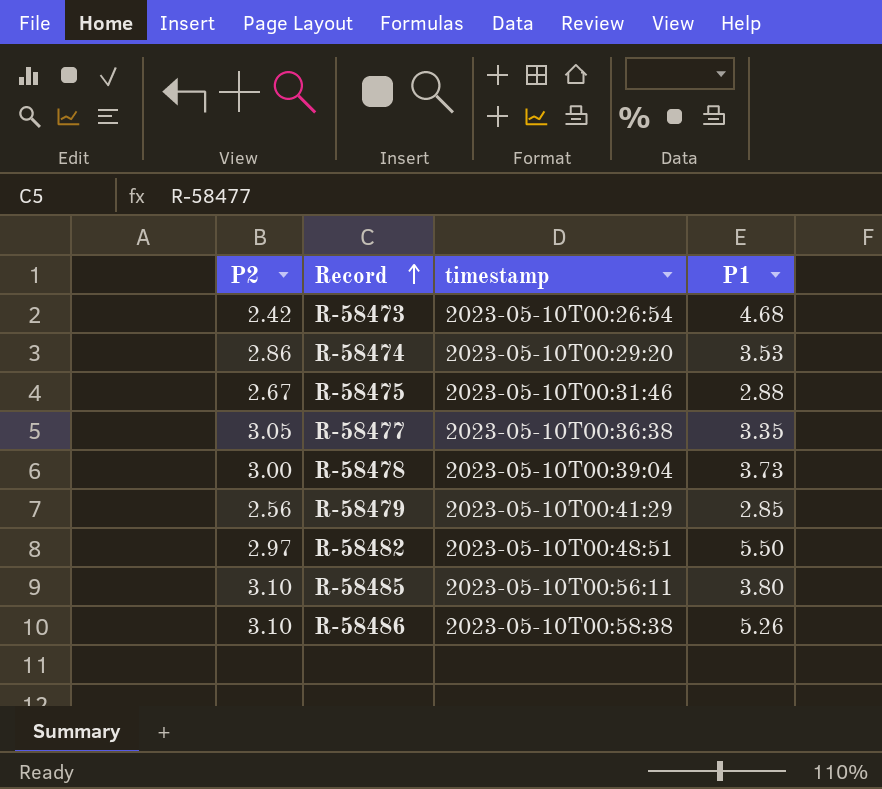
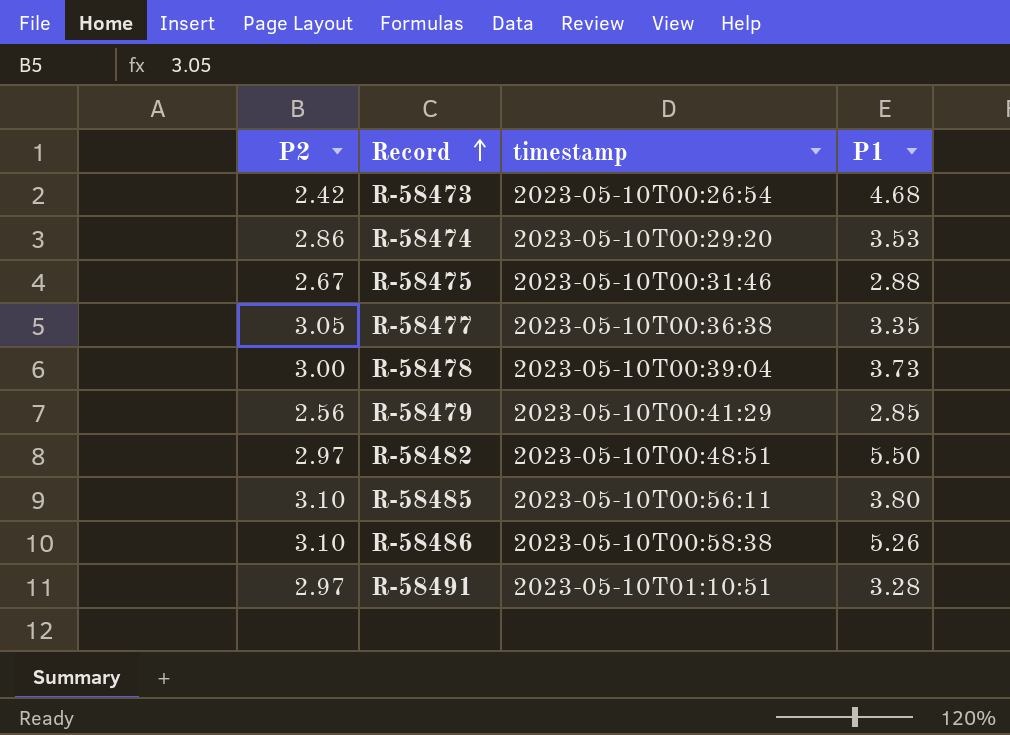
row R-58491: none -> 2.97 | 2023-05-10T01:10:51 | 3.28

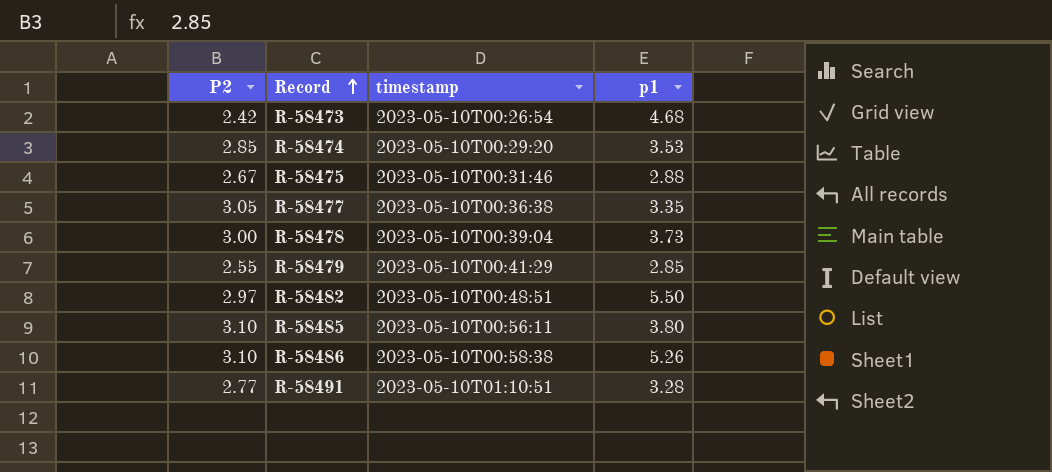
column name: P1 -> p1
R-58474 | P2: 2.86 -> 2.85
R-58479 | P2: 2.56 -> 2.55
R-58491 | P2: 2.97 -> 2.77

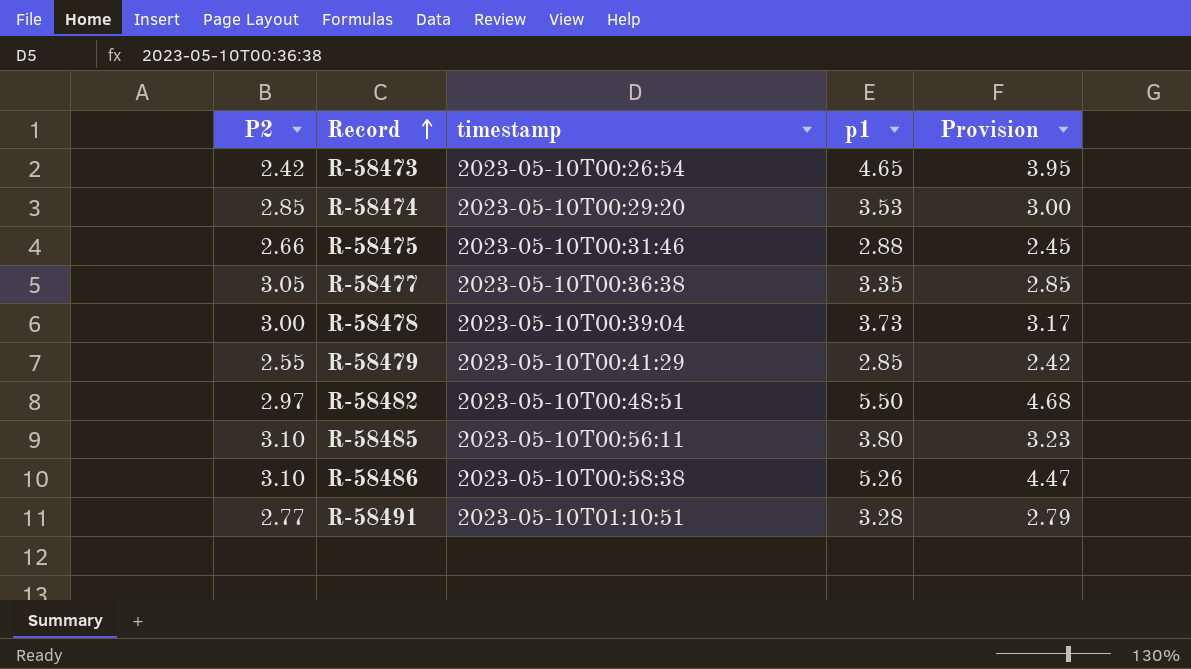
column Provision | formula: none -> [p1] * 0.85
R-58473 | p1: 4.68 -> 4.65
R-58475 | P2: 2.67 -> 2.66

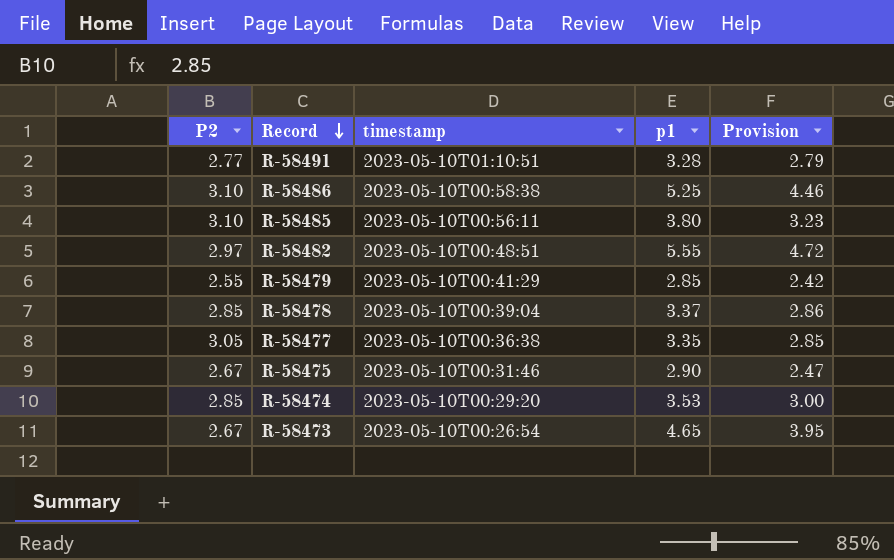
row order: Record ascending -> Record descending
R-58486 | p1: 5.26 -> 5.25
R-58486 | Provision: 4.47 -> 4.46
R-58482 | p1: 5.50 -> 5.55
R-58482 | Provision: 4.68 -> 4.72
R-58478 | P2: 3.00 -> 2.85
R-58478 | p1: 3.73 -> 3.37
R-58478 | Provision: 3.17 -> 2.86
R-58475 | P2: 2.66 -> 2.67
R-58475 | p1: 2.88 -> 2.90
R-58475 | Provision: 2.45 -> 2.47
R-58473 | P2: 2.42 -> 2.67

